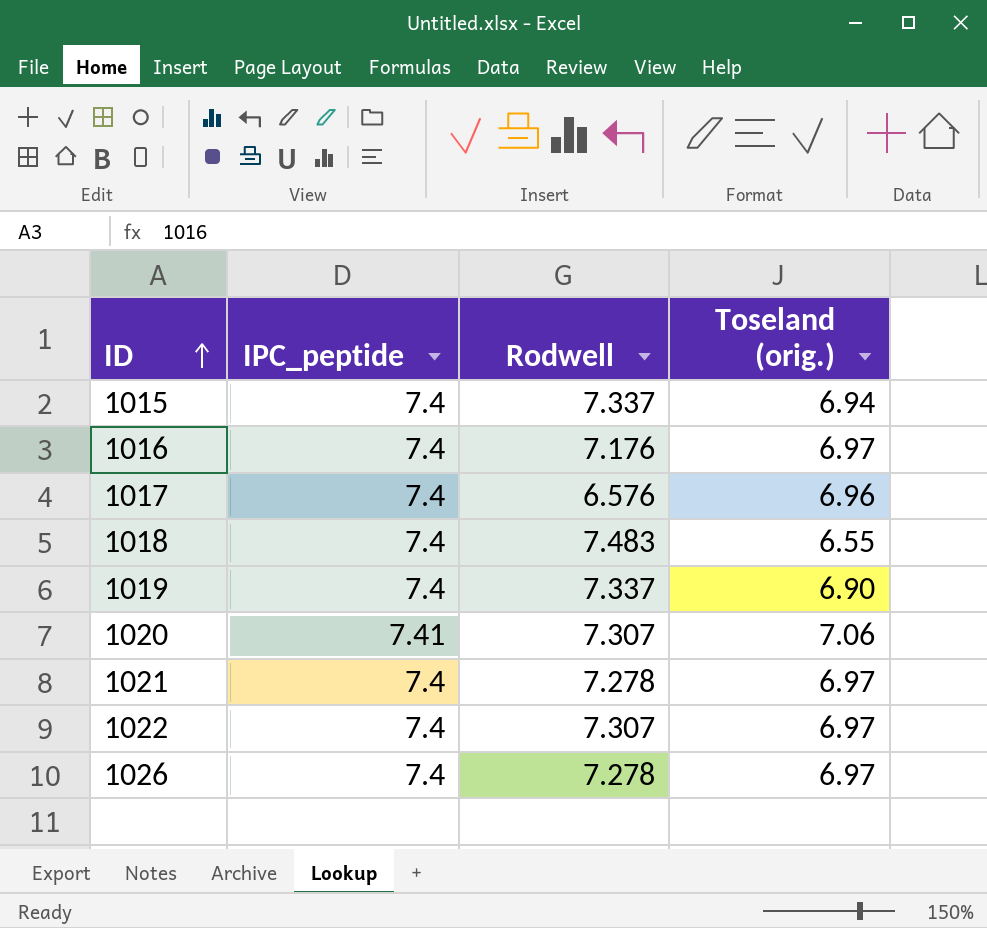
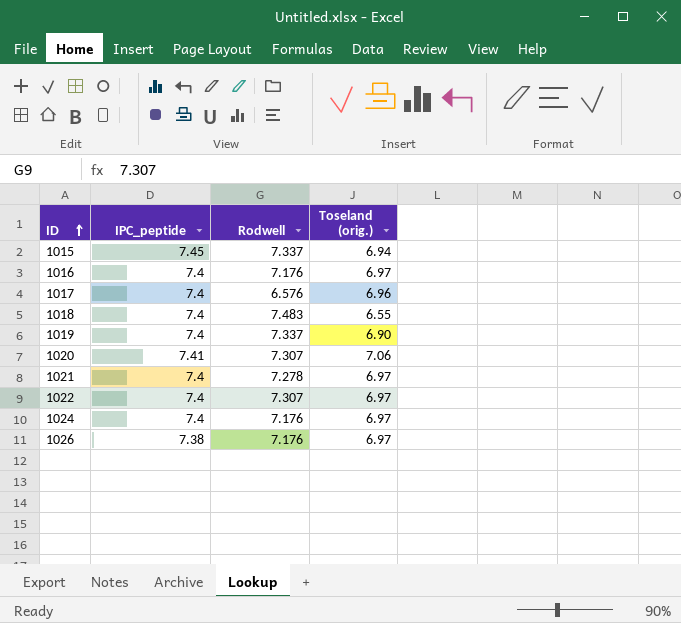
1015 | IPC_peptide: 7.4 -> 7.45
row 1024: none -> 7.4 | 7.176 | 6.97
1026 | IPC_peptide: 7.4 -> 7.38
1026 | Rodwell: 7.278 -> 7.176

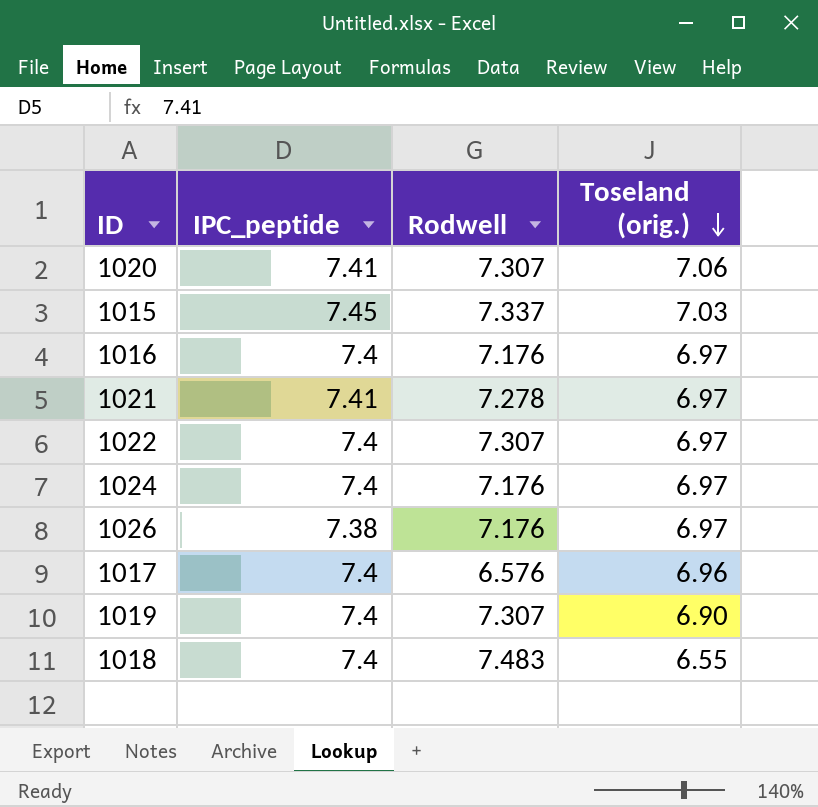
row order: ID ascending -> Toseland (orig.) descending
1015 | Toseland (orig.): 6.94 -> 7.03
1021 | IPC_peptide: 7.4 -> 7.41
1019 | Rodwell: 7.337 -> 7.307

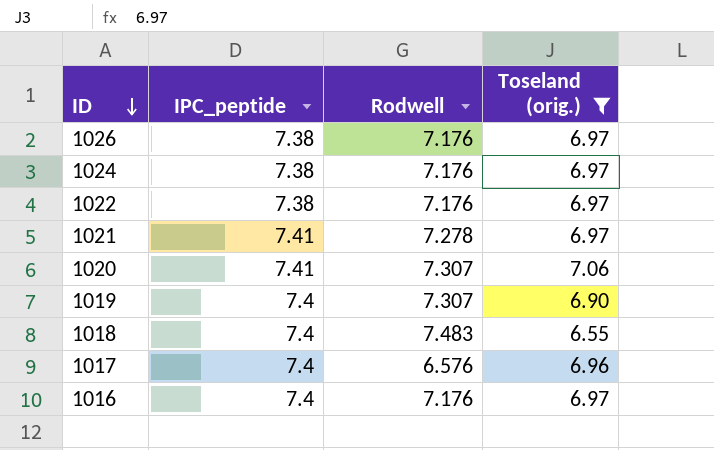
filter: none -> Toseland (orig.) != 7.03
row order: Toseland (orig.) descending -> ID descending
1024 | IPC_peptide: 7.4 -> 7.38
1022 | IPC_peptide: 7.4 -> 7.38
1022 | Rodwell: 7.307 -> 7.176

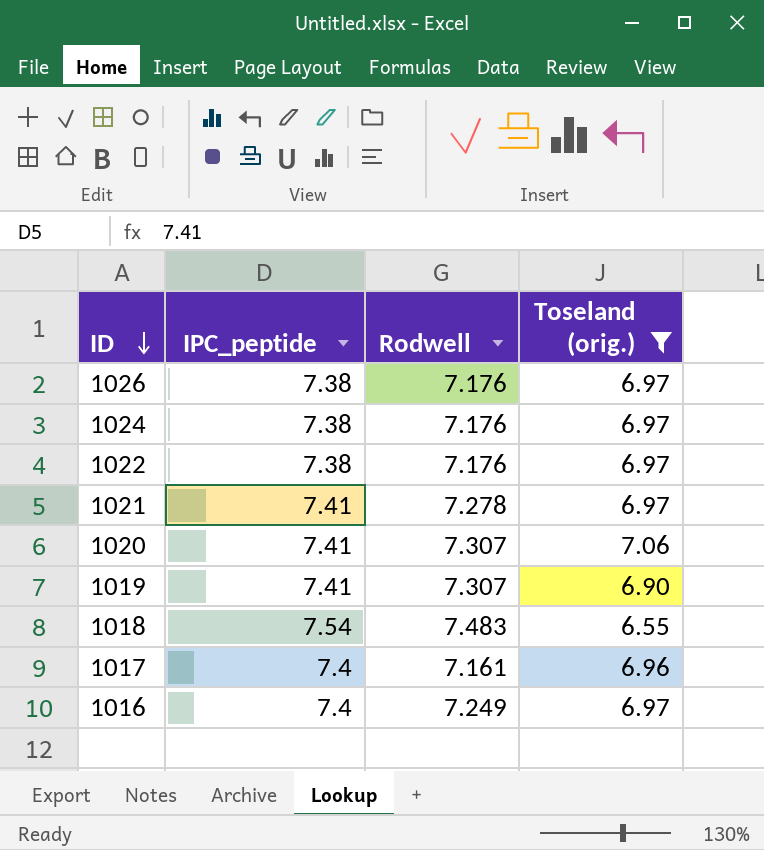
1019 | IPC_peptide: 7.4 -> 7.41
1018 | IPC_peptide: 7.4 -> 7.54
1017 | Rodwell: 6.576 -> 7.161
1016 | Rodwell: 7.176 -> 7.249

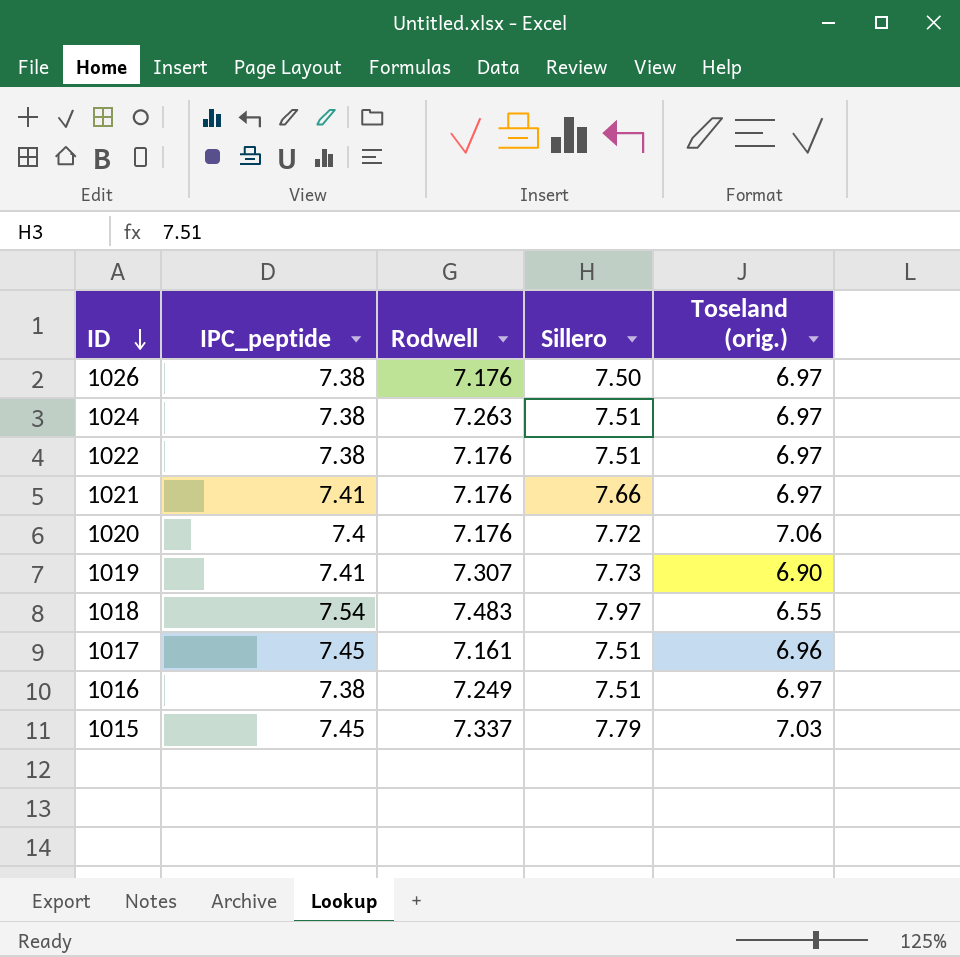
filter: Toseland (orig.) != 7.03 -> none
column Sillero | position: none -> 4
1024 | Rodwell: 7.176 -> 7.263
1021 | Rodwell: 7.278 -> 7.176
1020 | IPC_peptide: 7.41 -> 7.4
1020 | Rodwell: 7.307 -> 7.176
1017 | IPC_peptide: 7.4 -> 7.45
1016 | IPC_peptide: 7.4 -> 7.38

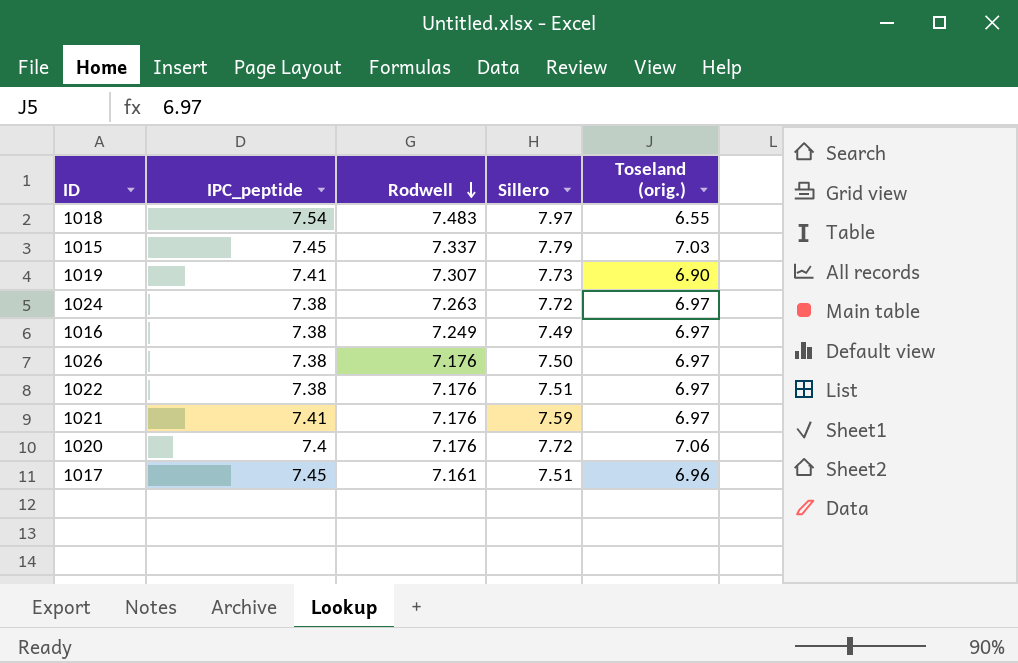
row order: ID descending -> Rodwell descending
1024 | Sillero: 7.51 -> 7.72
1016 | Sillero: 7.51 -> 7.49
1021 | Sillero: 7.66 -> 7.59

